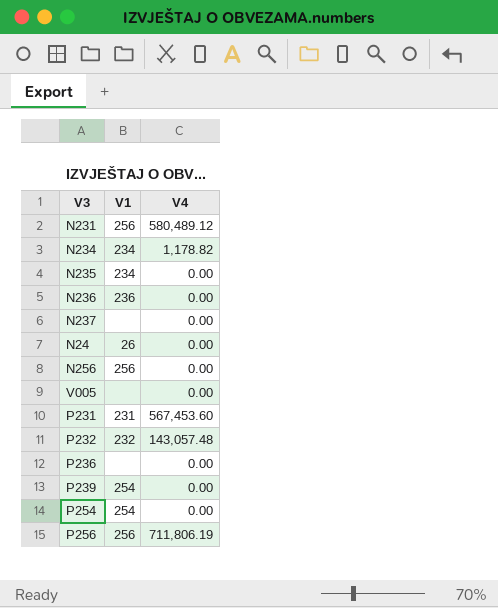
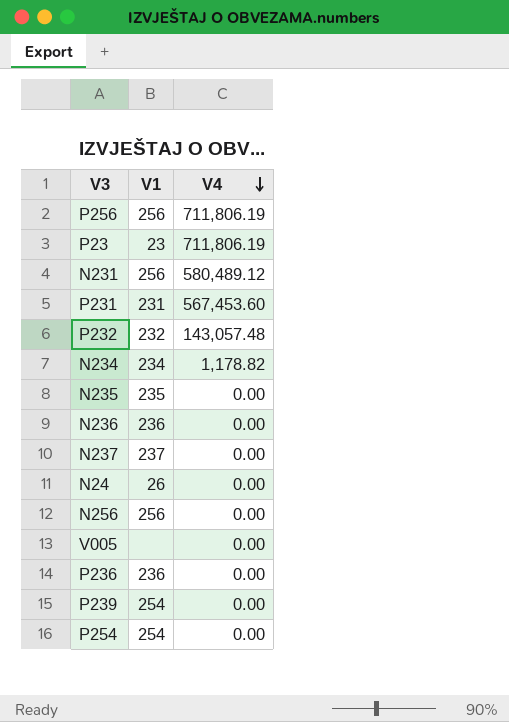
row order: none -> V4 descending
row P23: none -> 23 | 711,806.19
N235 | V1: 234 -> 235
N237 | V1: none -> 237
P236 | V1: none -> 236

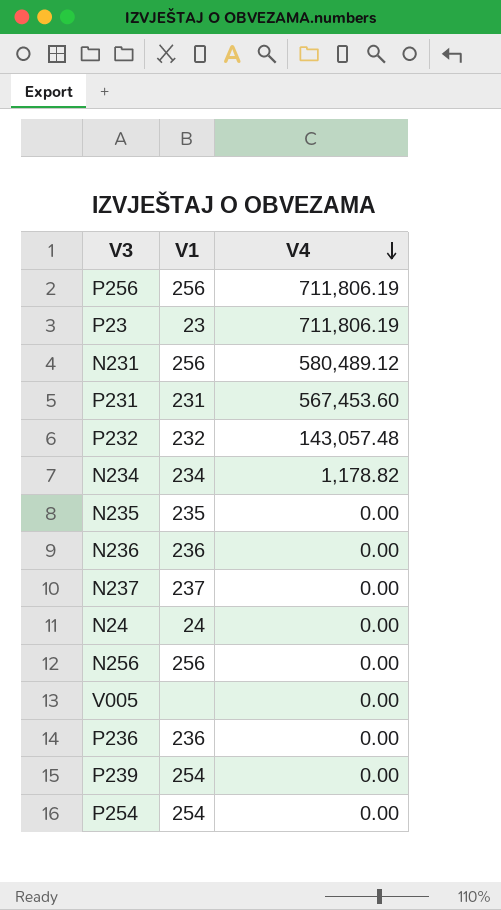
N24 | V1: 26 -> 24

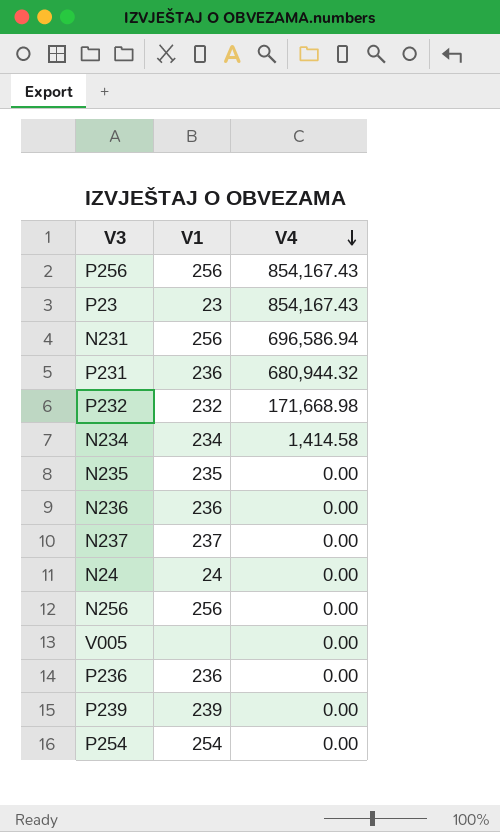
P256 | V4: 711,806.19 -> 854,167.43
P23 | V4: 711,806.19 -> 854,167.43
N231 | V4: 580,489.12 -> 696,586.94
P231 | V1: 231 -> 236
P231 | V4: 567,453.60 -> 680,944.32
P232 | V4: 143,057.48 -> 171,668.98
N234 | V4: 1,178.82 -> 1,414.58
P239 | V1: 254 -> 239

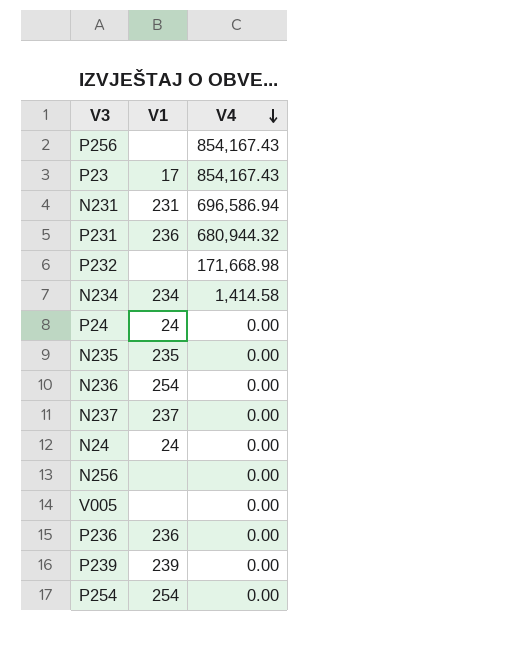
P256 | V1: 256 -> none
P23 | V1: 23 -> 17
N231 | V1: 256 -> 231
P232 | V1: 232 -> none
row P24: none -> 24 | 0.00
N236 | V1: 236 -> 254
N256 | V1: 256 -> none

